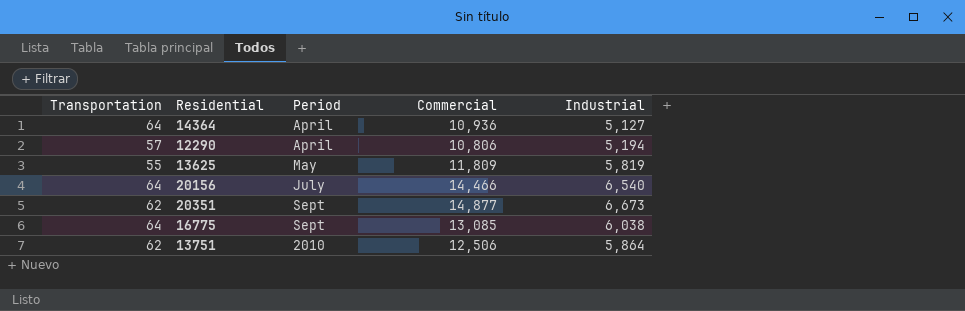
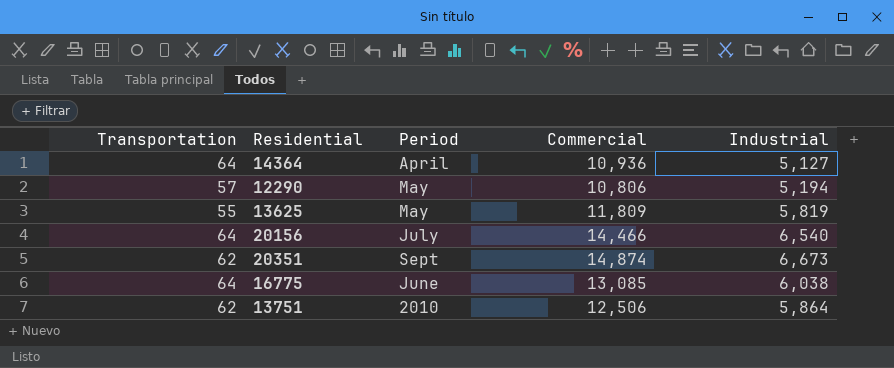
12290 | Period: April -> May
20351 | Commercial: 14,877 -> 14,874
16775 | Period: Sept -> June

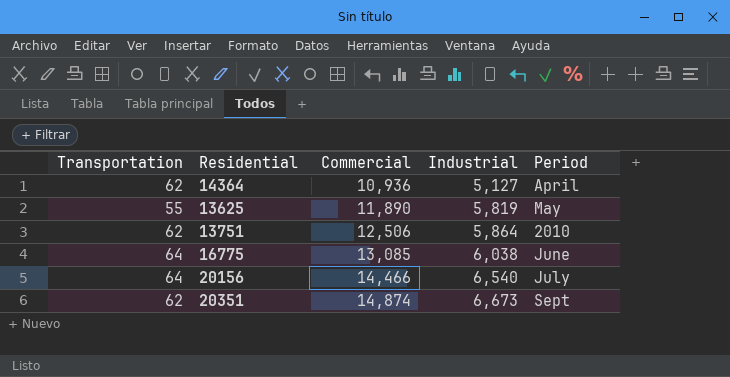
row order: none -> Commercial ascending
column Period | position: 3 -> 5
row 12290: 57 | May | 10,806 | 5,194 -> none
14364 | Transportation: 64 -> 62
13625 | Commercial: 11,809 -> 11,890

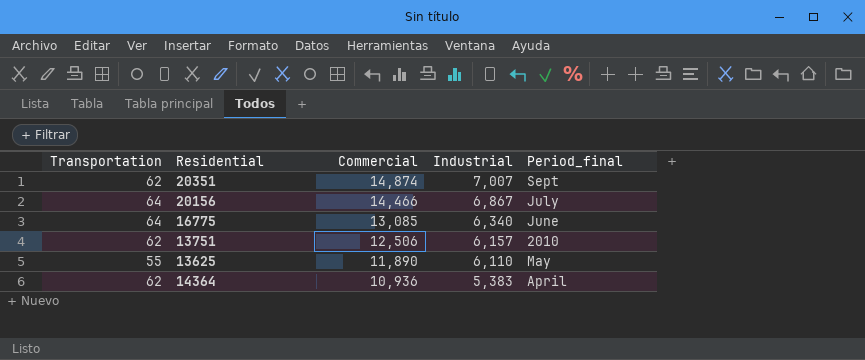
row order: Commercial ascending -> Commercial descending
column name: Period -> Period_final
20351 | Industrial: 6,673 -> 7,007
20156 | Industrial: 6,540 -> 6,867
16775 | Industrial: 6,038 -> 6,340
13751 | Industrial: 5,864 -> 6,157
13625 | Industrial: 5,819 -> 6,110
14364 | Industrial: 5,127 -> 5,383

